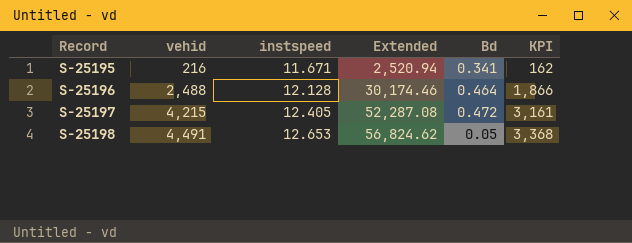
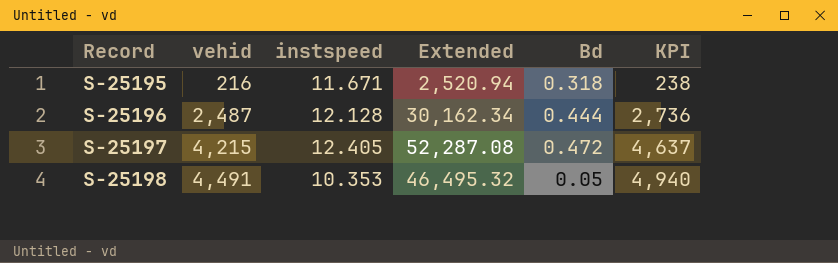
column KPI | formula: [vehid] * 0.75 -> [vehid] * 1.1
S-25195 | Bd: 0.341 -> 0.318
S-25196 | vehid: 2,488 -> 2,487
S-25196 | Extended: 30,174.46 -> 30,162.34
S-25196 | Bd: 0.464 -> 0.444
S-25198 | instspeed: 12.653 -> 10.353
S-25198 | Extended: 56,824.62 -> 46,495.32

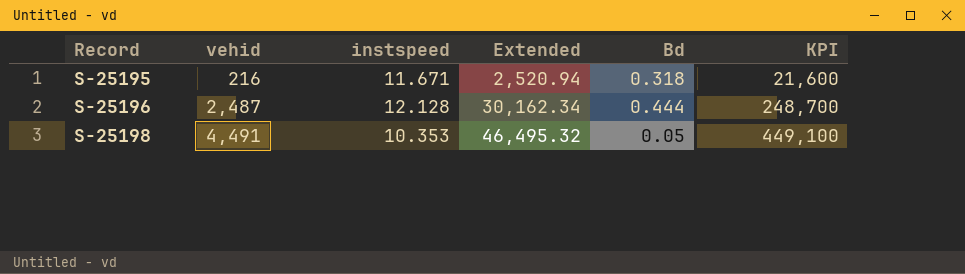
column KPI | formula: [vehid] * 1.1 -> [vehid] * 100
row S-25197: 4,215 | 12.405 | 52,287.08 | 0.472 | 4,637 -> none

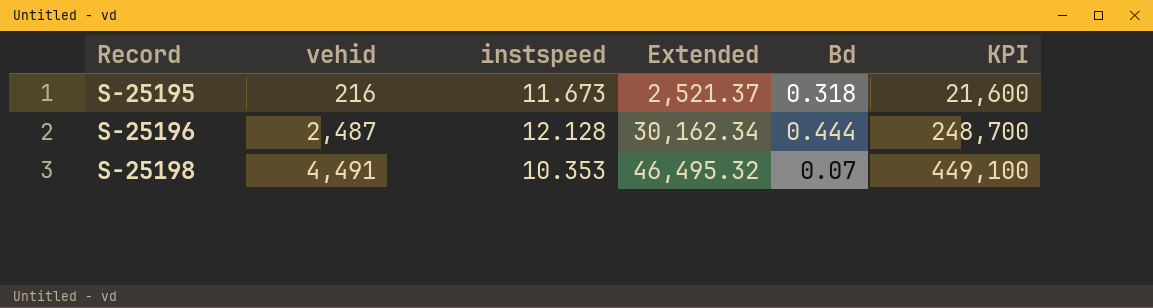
S-25195 | instspeed: 11.671 -> 11.673
S-25195 | Extended: 2,520.94 -> 2,521.37
S-25198 | Bd: 0.05 -> 0.07

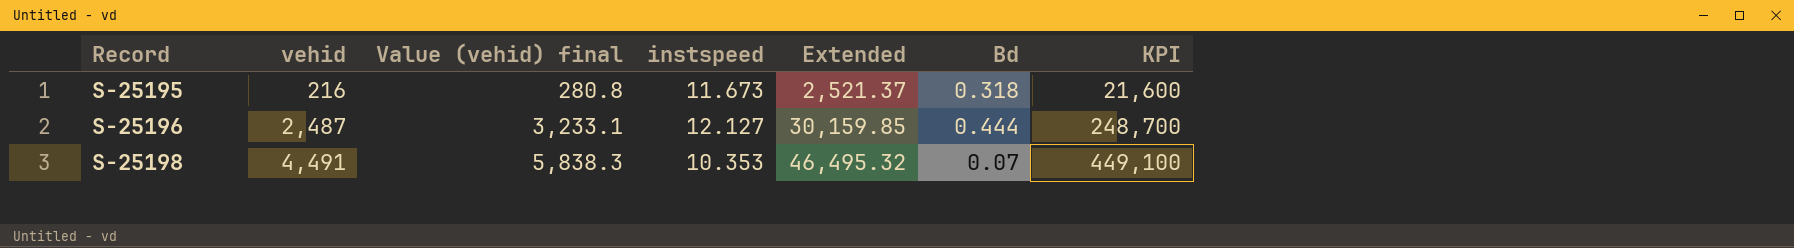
column Value (vehid) final | formula: none -> [vehid] * 1.3
S-25196 | instspeed: 12.128 -> 12.127
S-25196 | Extended: 30,162.34 -> 30,159.85

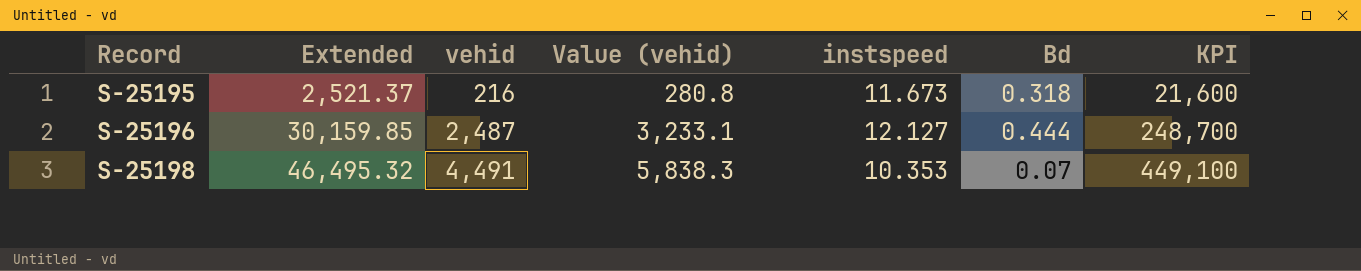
column Extended | position: 5 -> 2
column name: Value (vehid) final -> Value (vehid)

